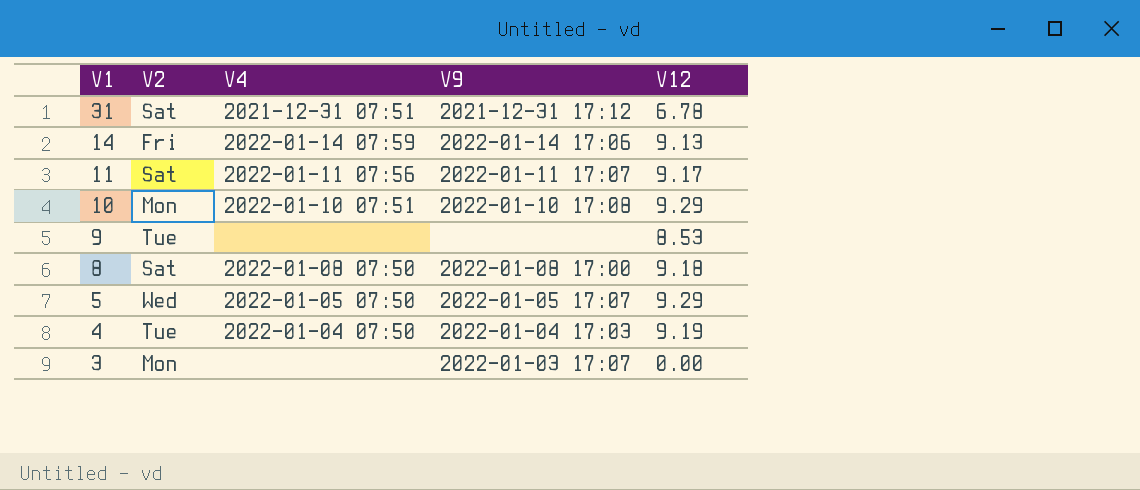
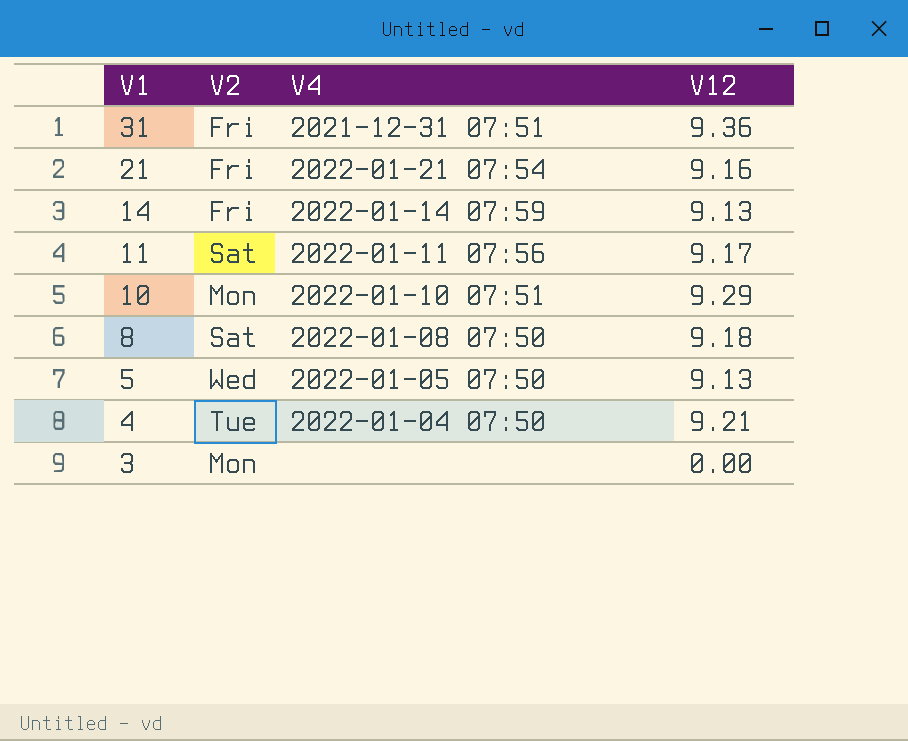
column V9 | position: 4 -> none
row 9: Tue | none | none | 8.53 -> none
31 | V2: Sat -> Fri
31 | V12: 6.78 -> 9.36
row 21: none -> Fri | 2022-01-21 07:54 | 9.16
5 | V12: 9.29 -> 9.13
4 | V12: 9.19 -> 9.21

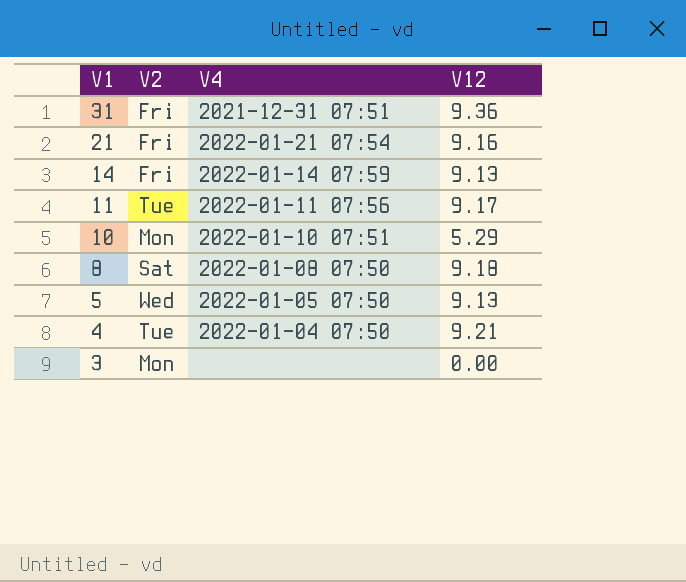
11 | V2: Sat -> Tue
10 | V12: 9.29 -> 5.29

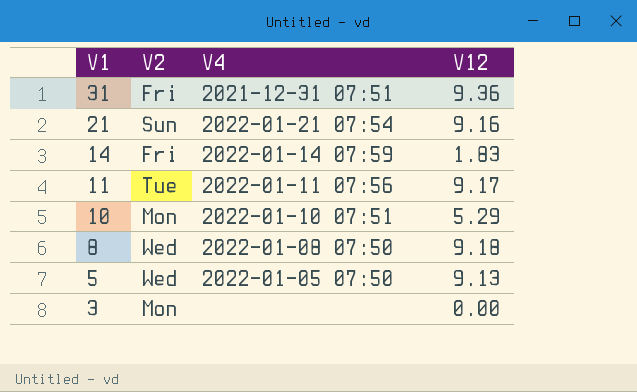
row 4: Tue | 2022-01-04 07:50 | 9.21 -> none
21 | V2: Fri -> Sun
14 | V12: 9.13 -> 1.83
8 | V2: Sat -> Wed

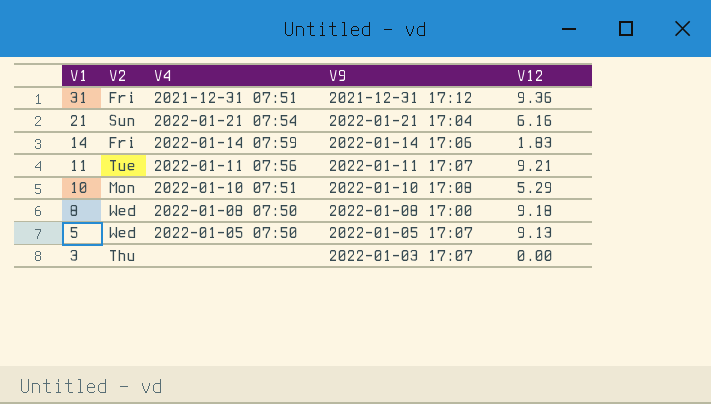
column V9 | position: none -> 4
21 | V12: 9.16 -> 6.16
11 | V12: 9.17 -> 9.21
3 | V2: Mon -> Thu

